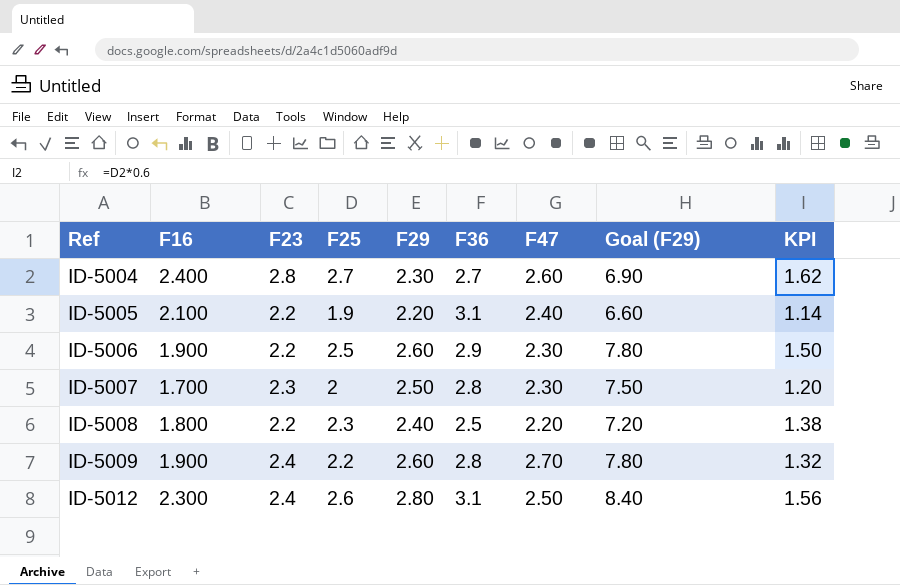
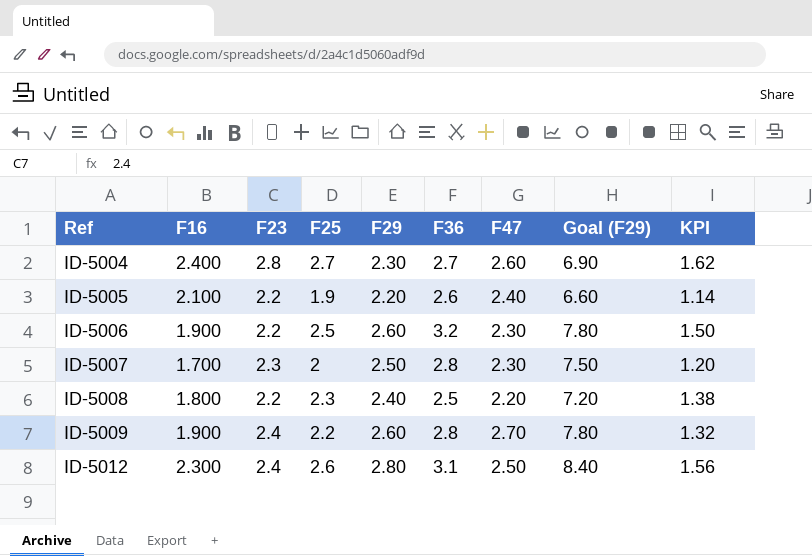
ID-5005 | F36: 3.1 -> 2.6
ID-5006 | F36: 2.9 -> 3.2

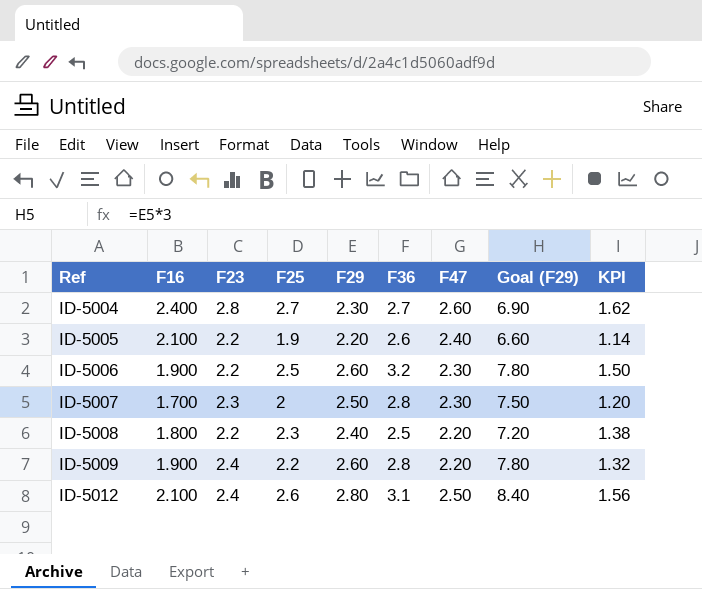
ID-5009 | F47: 2.70 -> 2.20
ID-5012 | F16: 2.300 -> 2.100

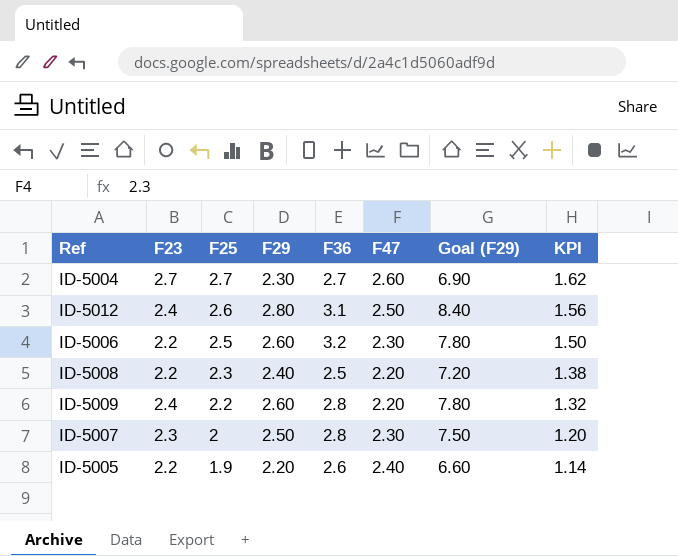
row order: Ref ascending -> F25 descending
column F16 | position: 2 -> none
ID-5004 | F23: 2.8 -> 2.7

